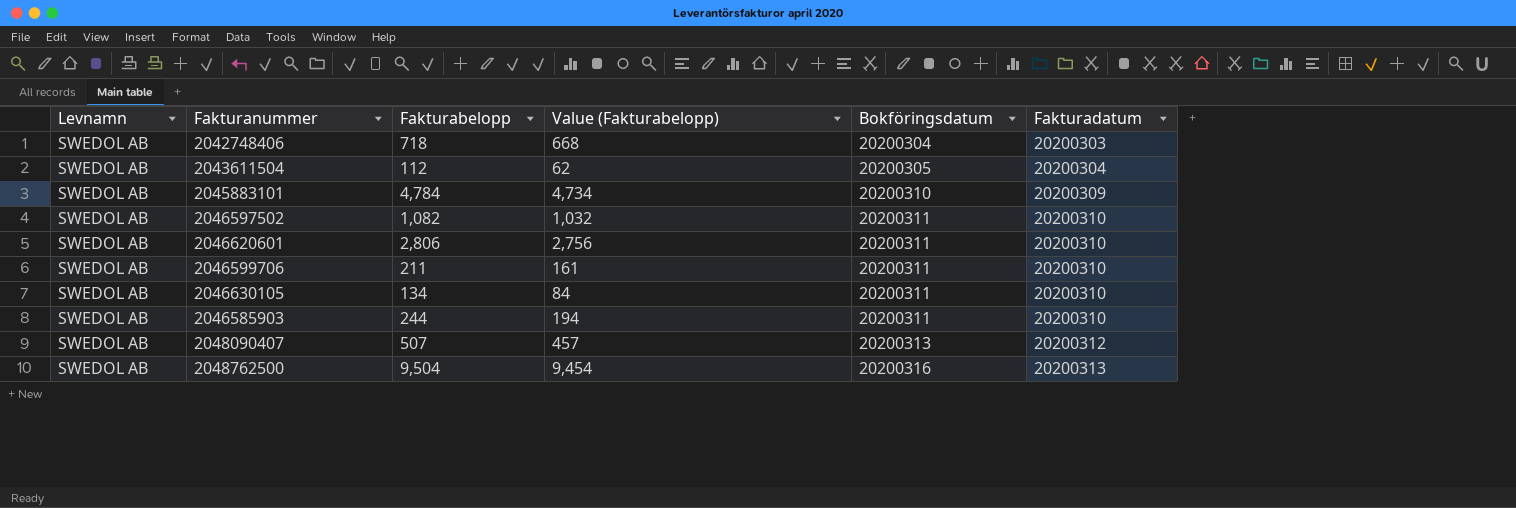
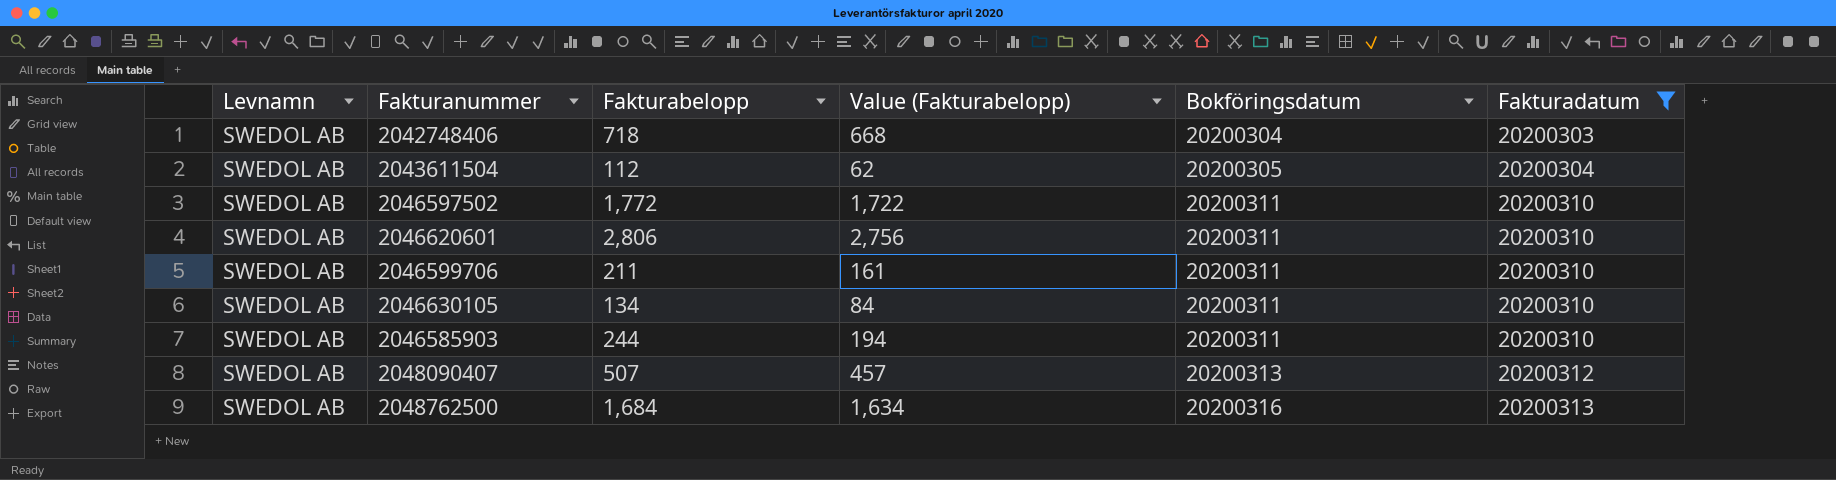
filter: none -> Fakturadatum != 20200309
2046597502 | Fakturabelopp: 1,082 -> 1,772
2046597502 | Value (Fakturabelopp): 1,032 -> 1,722
2048762500 | Fakturabelopp: 9,504 -> 1,684
2048762500 | Value (Fakturabelopp): 9,454 -> 1,634

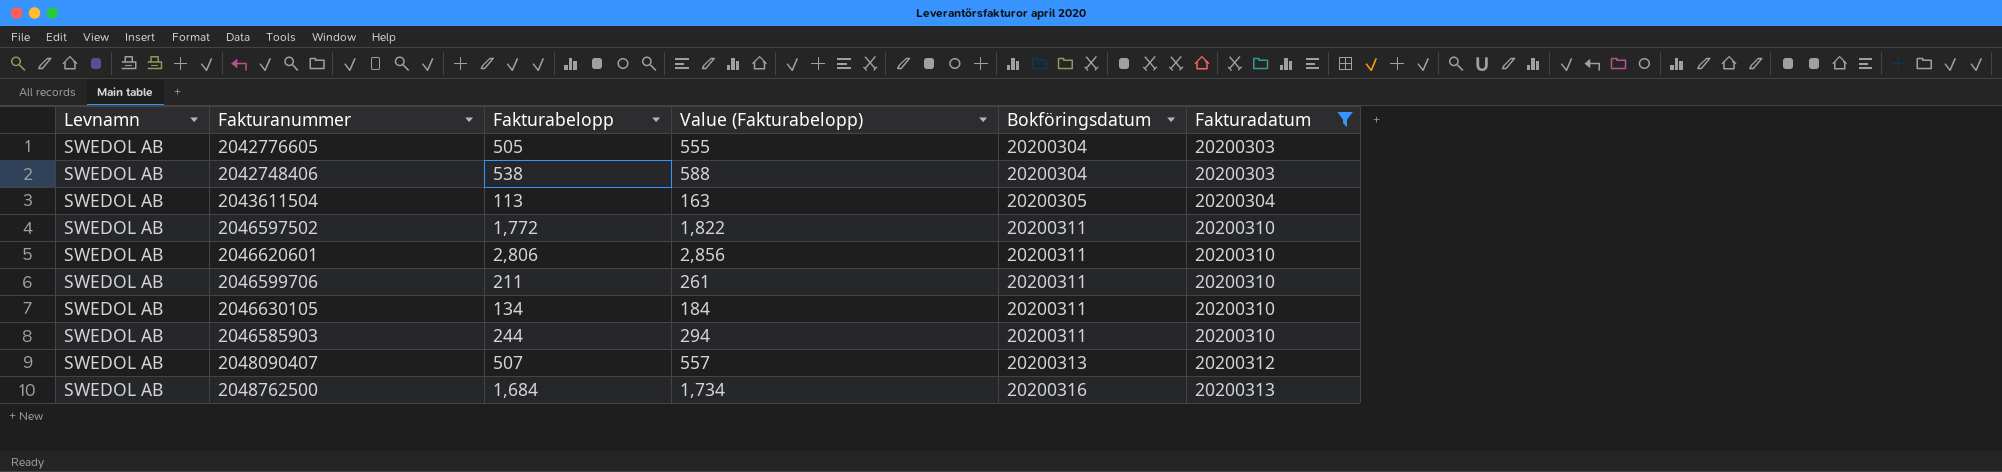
column Value (Fakturabelopp) | formula: [Fakturabelopp] - 50 -> [Fakturabelopp] + 50
row 2042776605: none -> SWEDOL AB | 505 | 555 | 20200304 | 20200303
2042748406 | Fakturabelopp: 718 -> 538
2043611504 | Fakturabelopp: 112 -> 113

